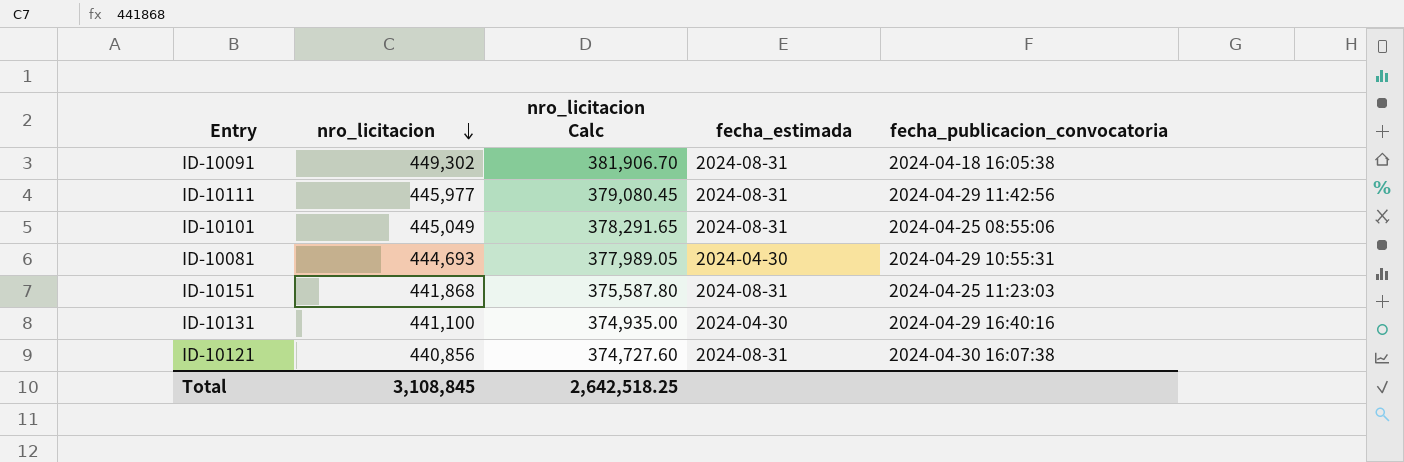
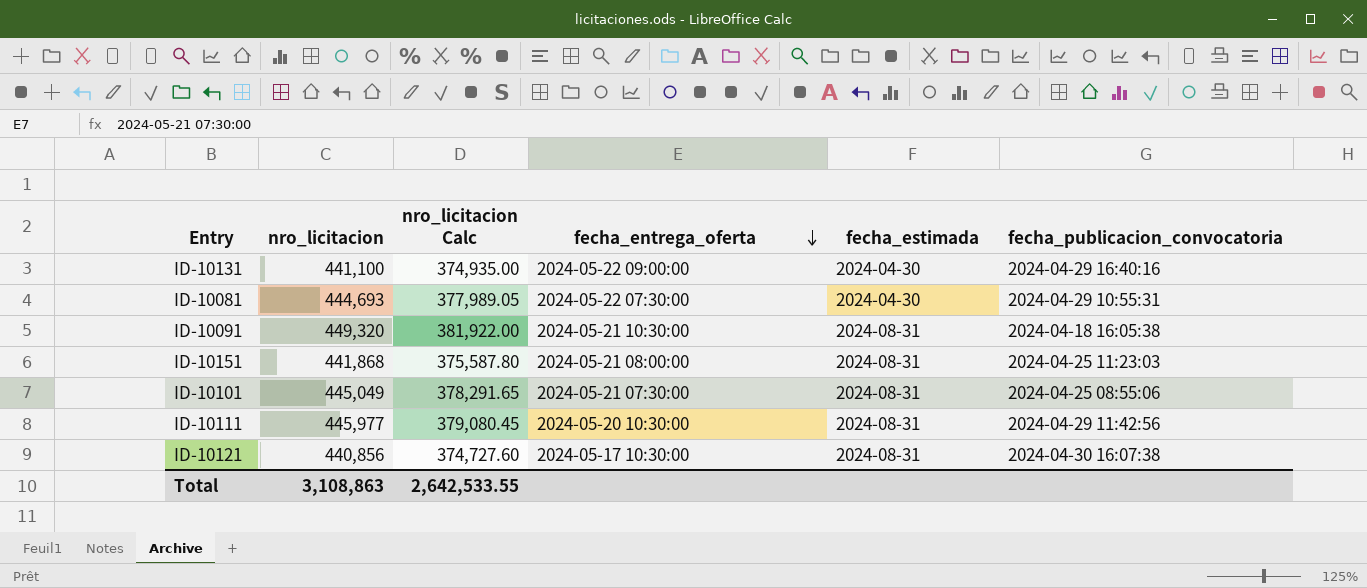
row order: nro_licitacion descending -> fecha_entrega_oferta descending
column fecha_entrega_oferta | position: none -> 4
ID-10091 | nro_licitacion: 449,302 -> 449,320
ID-10091 | nro_licitacion Calc: 381,906.70 -> 381,922.00
Total | nro_licitacion: 3,108,845 -> 3,108,863
Total | nro_licitacion Calc: 2,642,518.25 -> 2,642,533.55

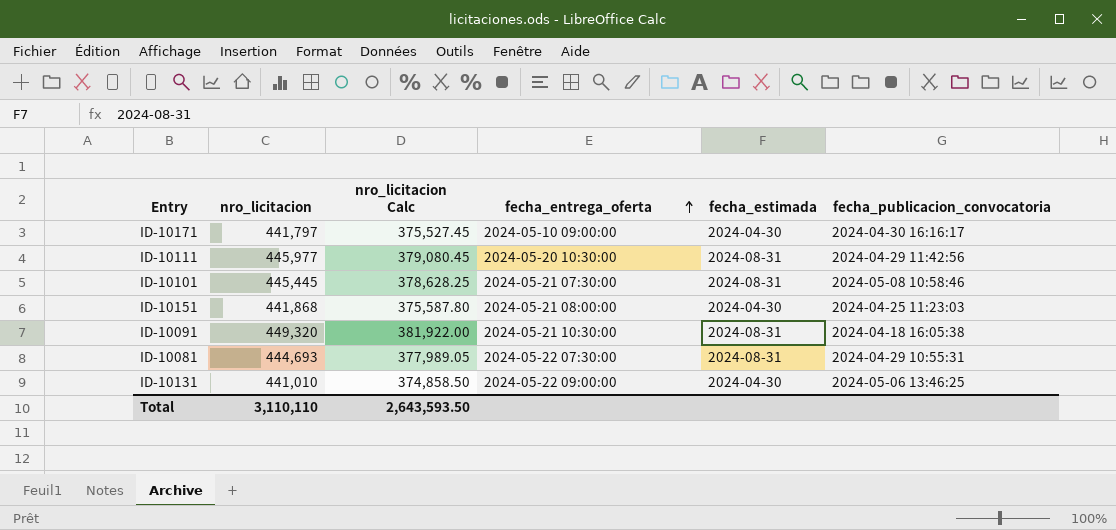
row order: fecha_entrega_oferta descending -> fecha_entrega_oferta ascending
row ID-10121: 440,856 | 374,727.60 | 2024-05-17 10:30:00 | 2024-08-31 | 2024-04-30 16:07:38 -> none
row ID-10171: none -> 441,797 | 375,527.45 | 2024-05-10 09:00:00 | 2024-04-30 | 2024-04-30 16:16:17
ID-10101 | nro_licitacion: 445,049 -> 445,445
ID-10101 | nro_licitacion Calc: 378,291.65 -> 378,628.25
ID-10101 | fecha_publicacion_convocatoria: 2024-04-25 08:55:06 -> 2024-05-08 10:58:46
ID-10151 | fecha_estimada: 2024-08-31 -> 2024-04-30
ID-10081 | fecha_estimada: 2024-04-30 -> 2024-08-31
ID-10131 | nro_licitacion: 441,100 -> 441,010
ID-10131 | nro_licitacion Calc: 374,935.00 -> 374,858.50
ID-10131 | fecha_publicacion_convocatoria: 2024-04-29 16:40:16 -> 2024-05-06 13:46:25
Total | nro_licitacion: 3,108,863 -> 3,110,110
Total | nro_licitacion Calc: 2,642,533.55 -> 2,643,593.50

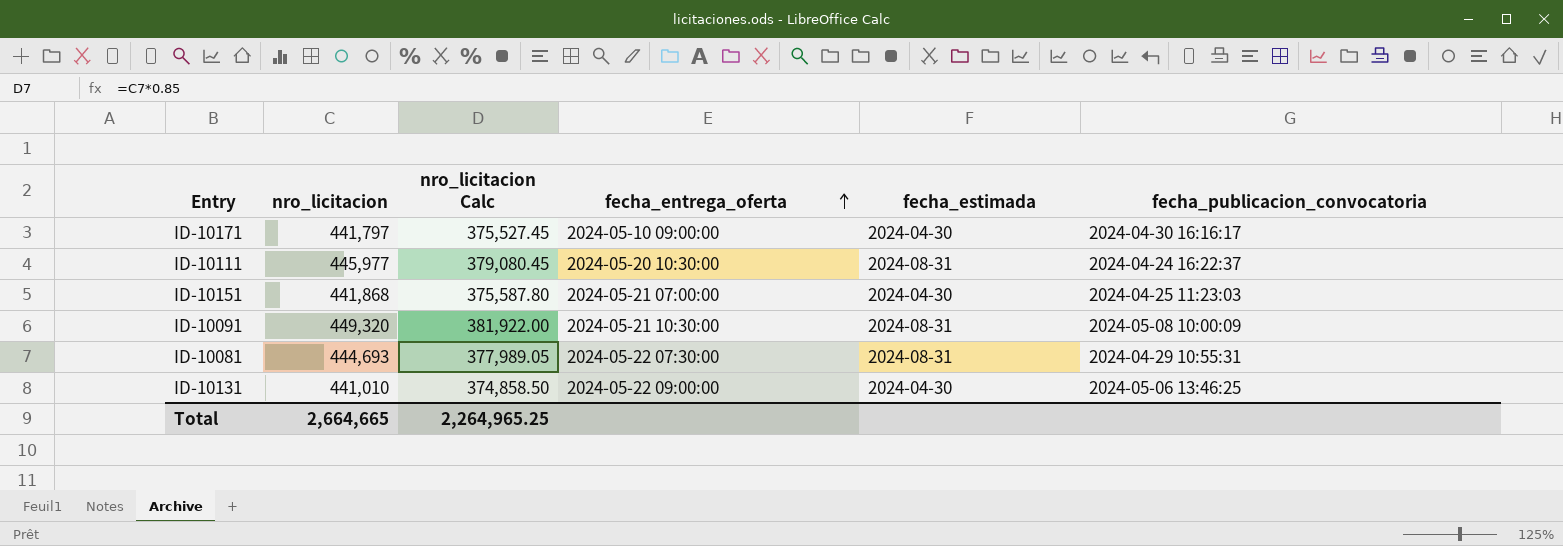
row ID-10101: 445,445 | 378,628.25 | 2024-05-21 07:30:00 | 2024-08-31 | 2024-05-08 10:58:46 -> none
ID-10111 | fecha_publicacion_convocatoria: 2024-04-29 11:42:56 -> 2024-04-24 16:22:37
ID-10151 | fecha_entrega_oferta: 2024-05-21 08:00:00 -> 2024-05-21 07:00:00
ID-10091 | fecha_publicacion_convocatoria: 2024-04-18 16:05:38 -> 2024-05-08 10:00:09
Total | nro_licitacion: 3,110,110 -> 2,664,665
Total | nro_licitacion Calc: 2,643,593.50 -> 2,264,965.25

